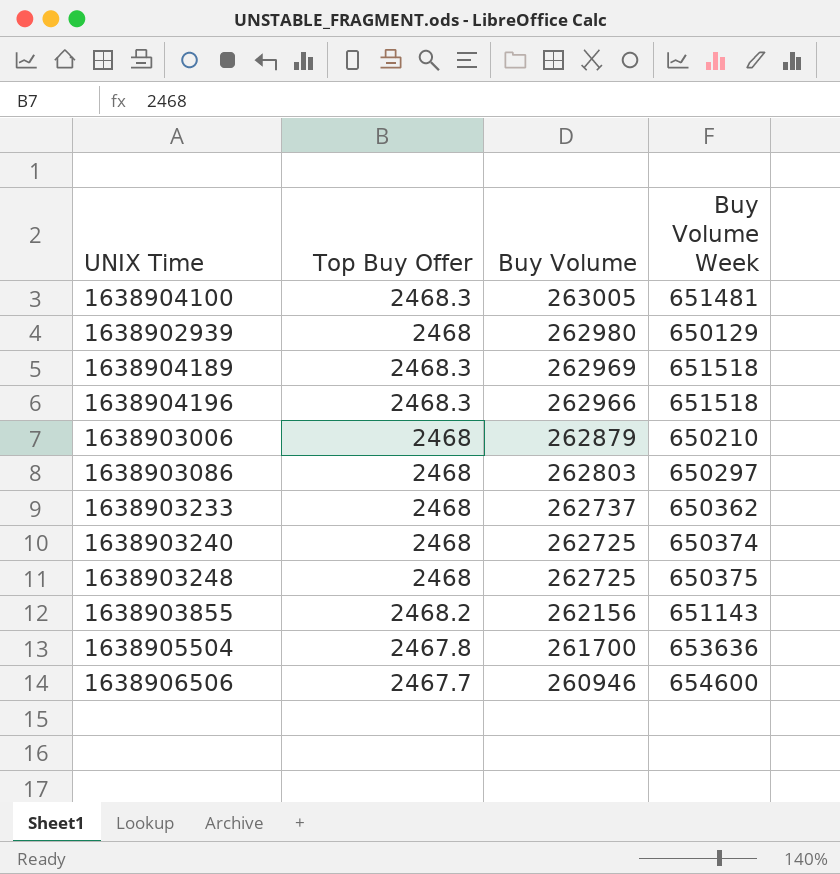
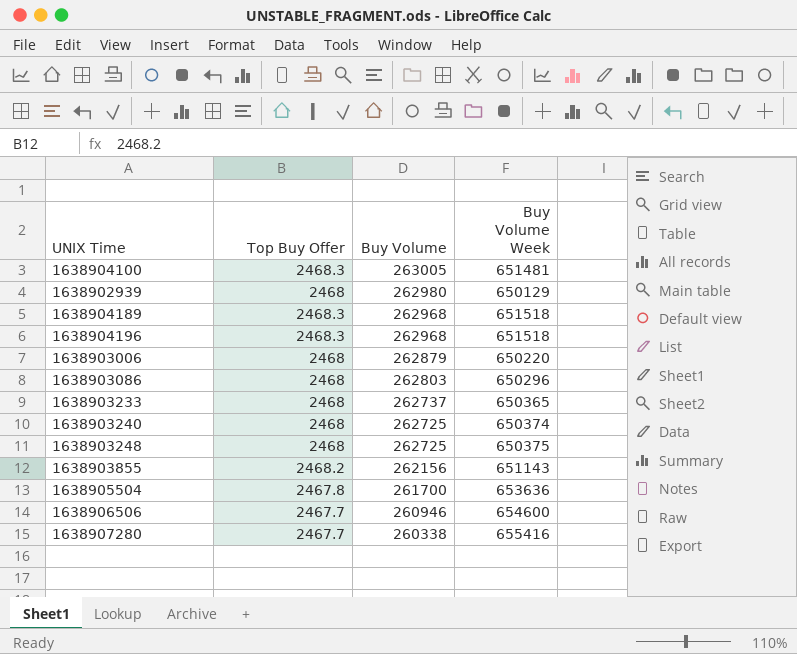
1638904189 | Buy Volume: 262969 -> 262968
1638904196 | Buy Volume: 262966 -> 262968
1638903006 | Buy Volume Week: 650210 -> 650220
1638903086 | Buy Volume Week: 650297 -> 650296
1638903233 | Buy Volume Week: 650362 -> 650365
row 1638907280: none -> 2467.7 | 260338 | 655416

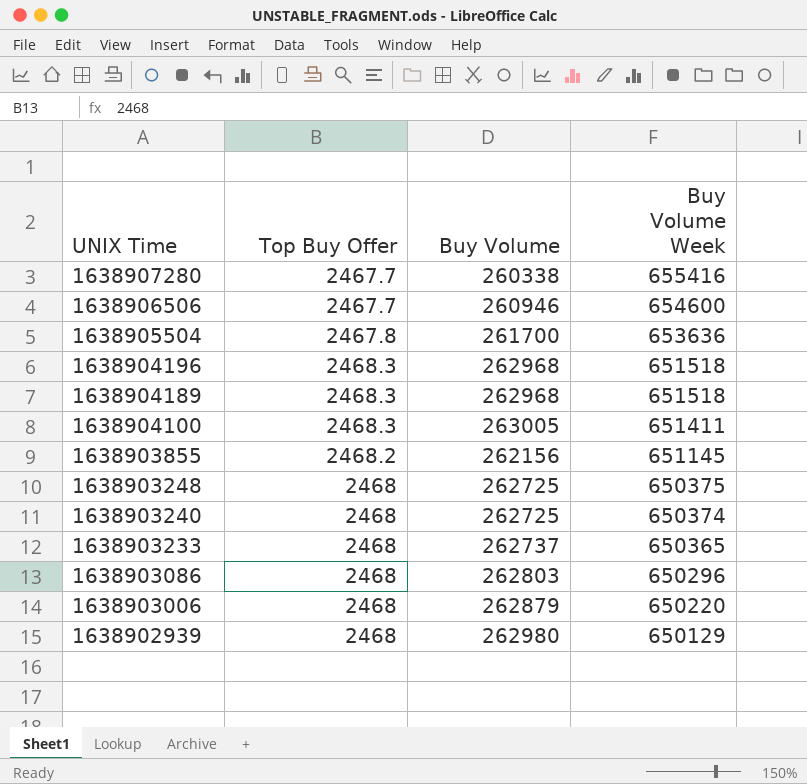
row order: Buy Volume descending -> UNIX Time descending
1638904100 | Buy Volume Week: 651481 -> 651411
1638903855 | Buy Volume Week: 651143 -> 651145

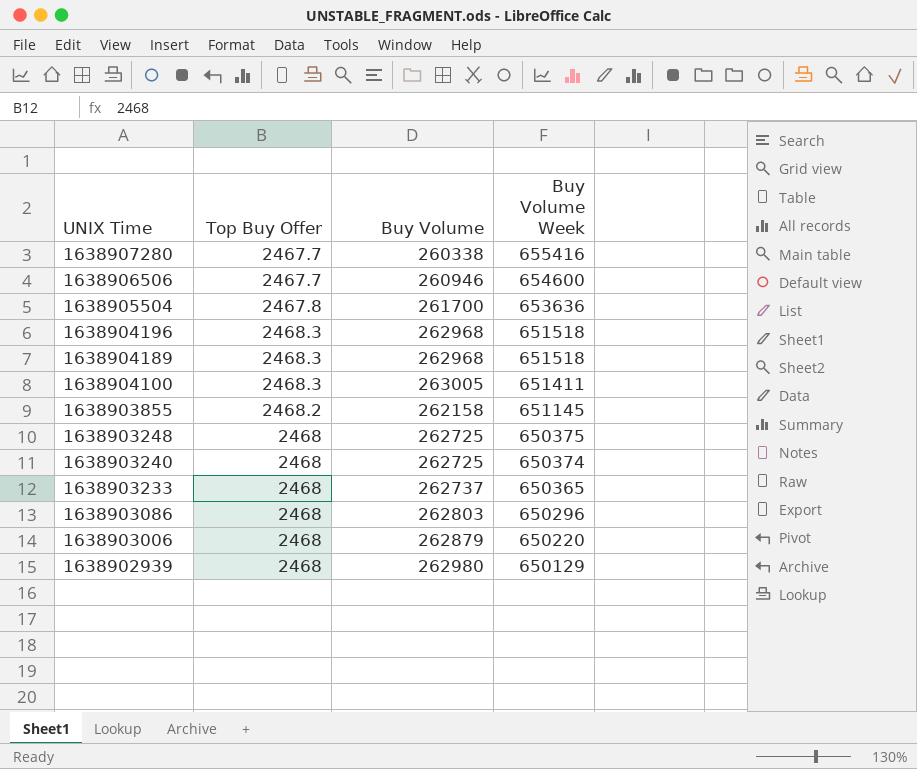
1638903855 | Buy Volume: 262156 -> 262158

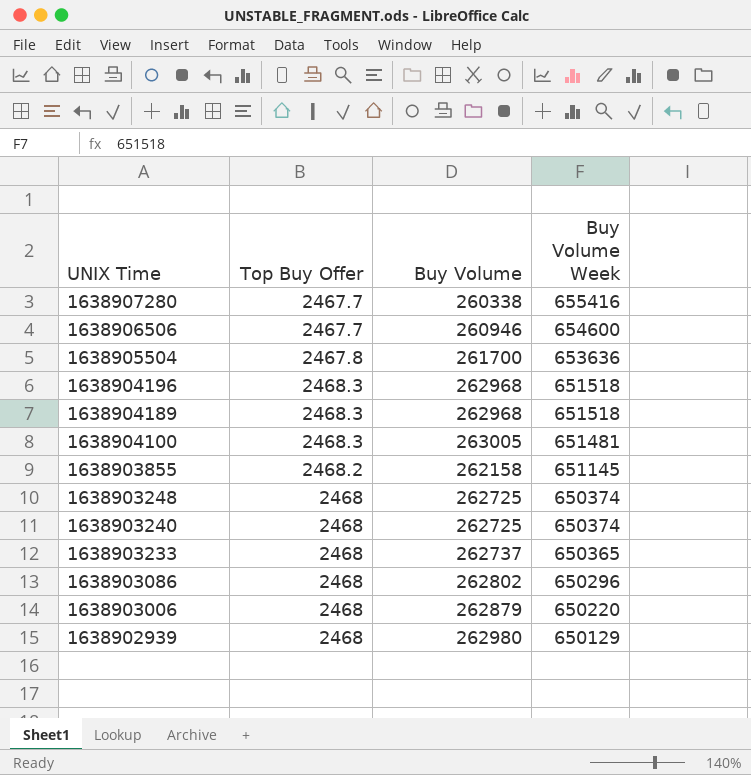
1638904100 | Buy Volume Week: 651411 -> 651481
1638903248 | Buy Volume Week: 650375 -> 650374
1638903086 | Buy Volume: 262803 -> 262802

